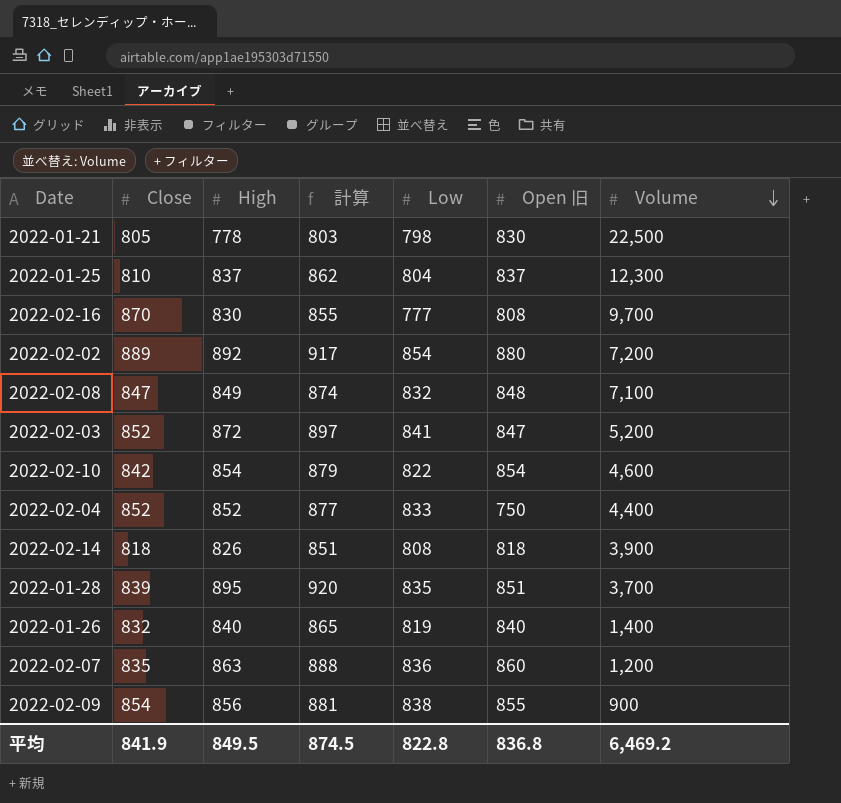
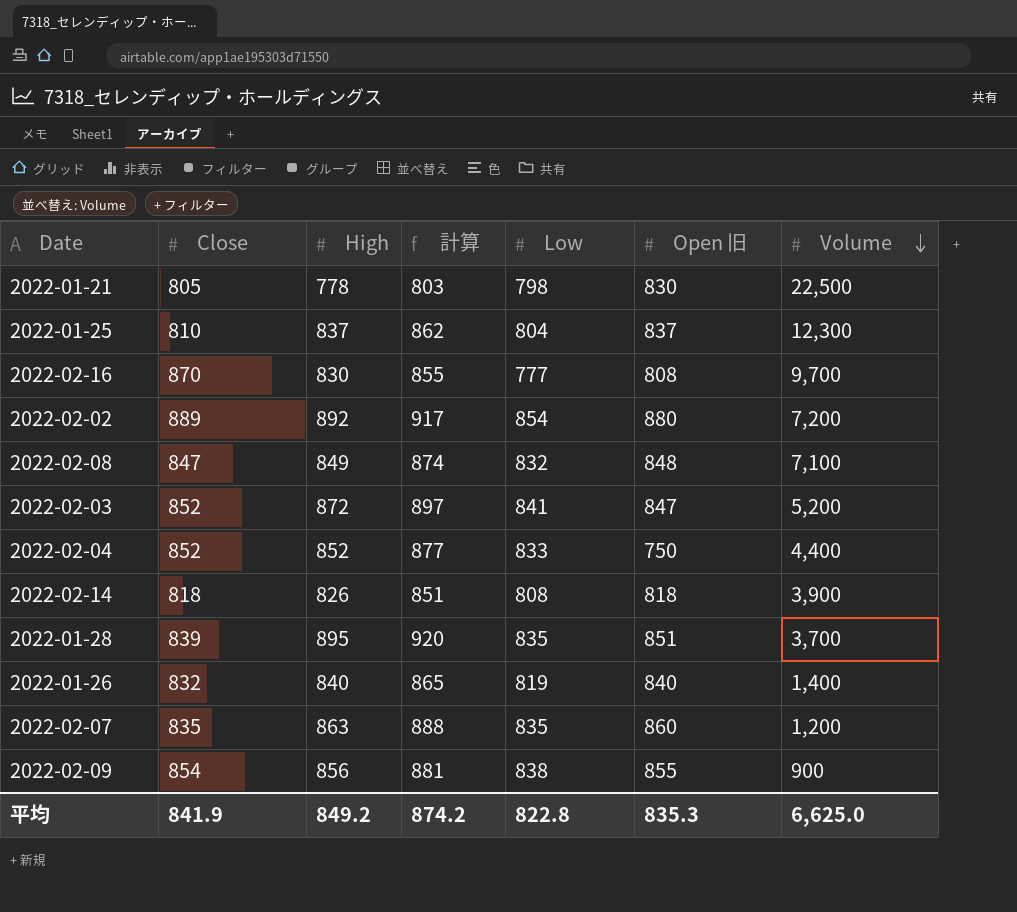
row 2022-02-10: 842 | 854 | 879 | 822 | 854 | 4,600 -> none
2022-02-07 | Low: 836 -> 835
平均 | High: 849.5 -> 849.2
平均 | 計算: 874.5 -> 874.2
平均 | Open 旧: 836.8 -> 835.3
平均 | Volume: 6,469.2 -> 6,625.0

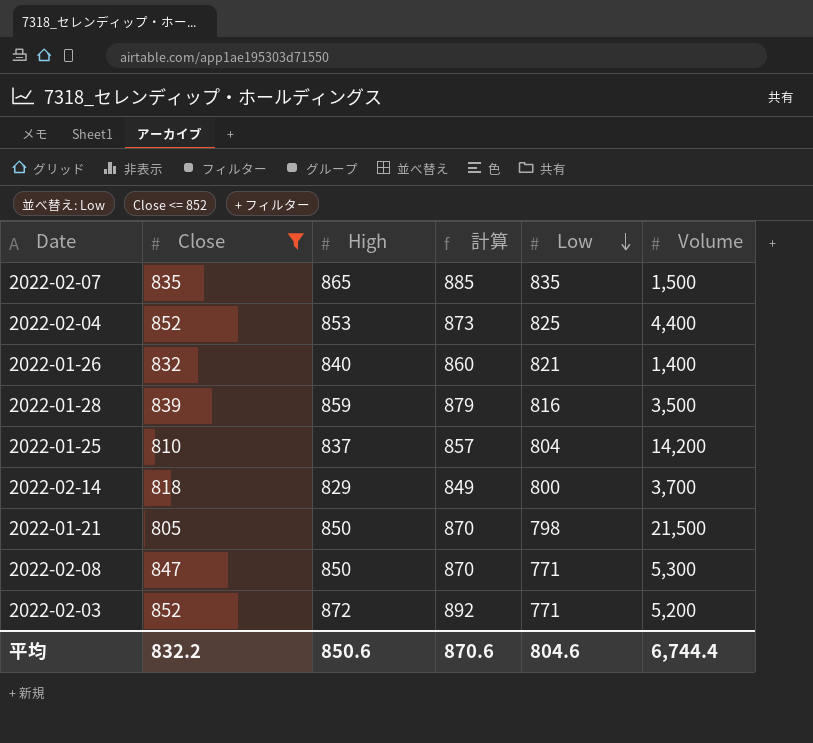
filter: none -> Close <= 852
row order: Volume descending -> Low descending
column Open 旧 | position: 6 -> none
column 計算 | formula: [High] + 25 -> [High] + 20
2022-02-07 | High: 863 -> 865
2022-02-07 | Volume: 1,200 -> 1,500
2022-02-04 | High: 852 -> 853
2022-02-04 | Low: 833 -> 825
2022-01-26 | Low: 819 -> 821
2022-01-28 | High: 895 -> 859
2022-01-28 | Low: 835 -> 816
2022-01-28 | Volume: 3,700 -> 3,500
2022-01-25 | Volume: 12,300 -> 14,200
2022-02-14 | High: 826 -> 829
2022-02-14 | Low: 808 -> 800
2022-02-14 | Volume: 3,900 -> 3,700
2022-01-21 | High: 778 -> 850
2022-01-21 | Volume: 22,500 -> 21,500
2022-02-08 | High: 849 -> 850
2022-02-08 | Low: 832 -> 771
2022-02-08 | Volume: 7,100 -> 5,300
2022-02-03 | Low: 841 -> 771
平均 | Close: 841.9 -> 832.2
平均 | High: 849.2 -> 850.6
平均 | 計算: 874.2 -> 870.6
平均 | Low: 822.8 -> 804.6
平均 | Volume: 6,625.0 -> 6,744.4

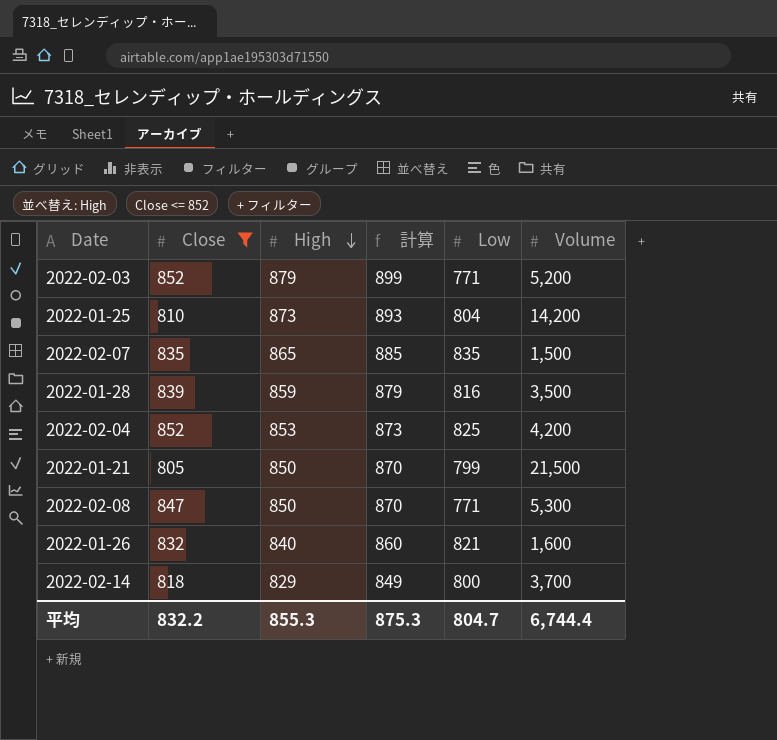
row order: Low descending -> High descending
2022-02-03 | High: 872 -> 879
2022-02-03 | 計算: 892 -> 899
2022-01-25 | High: 837 -> 873
2022-01-25 | 計算: 857 -> 893
2022-02-04 | Volume: 4,400 -> 4,200
2022-01-21 | Low: 798 -> 799
2022-01-26 | Volume: 1,400 -> 1,600
平均 | High: 850.6 -> 855.3
平均 | 計算: 870.6 -> 875.3
平均 | Low: 804.6 -> 804.7

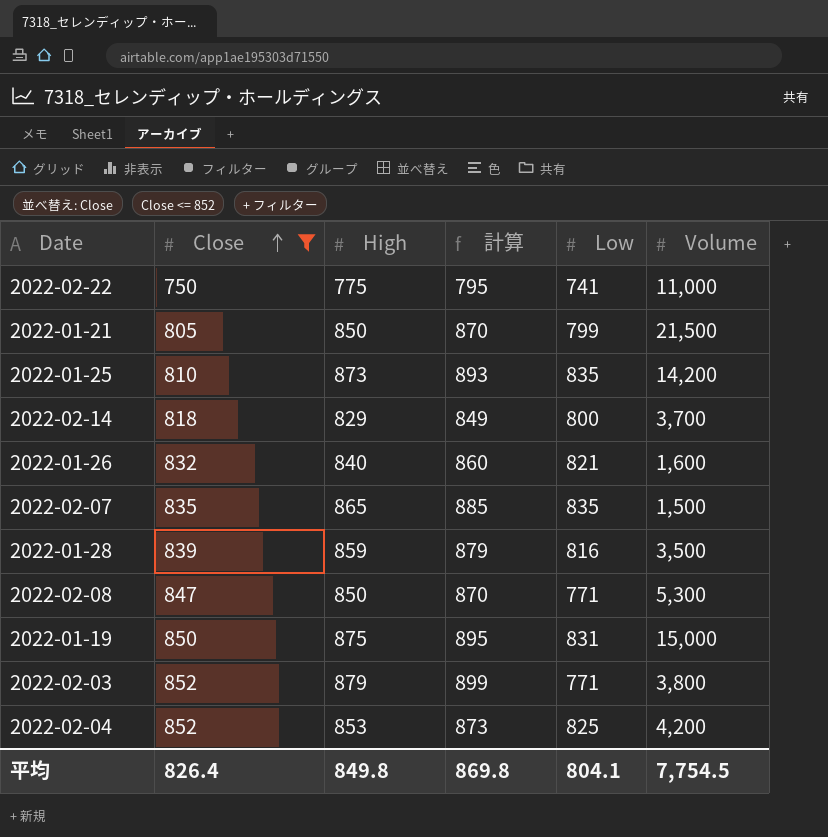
row order: High descending -> Close ascending
row 2022-02-22: none -> 750 | 775 | 795 | 741 | 11,000
2022-01-25 | Low: 804 -> 835
row 2022-01-19: none -> 850 | 875 | 895 | 831 | 15,000
2022-02-03 | Volume: 5,200 -> 3,800
平均 | Close: 832.2 -> 826.4
平均 | High: 855.3 -> 849.8
平均 | 計算: 875.3 -> 869.8
平均 | Low: 804.7 -> 804.1
平均 | Volume: 6,744.4 -> 7,754.5

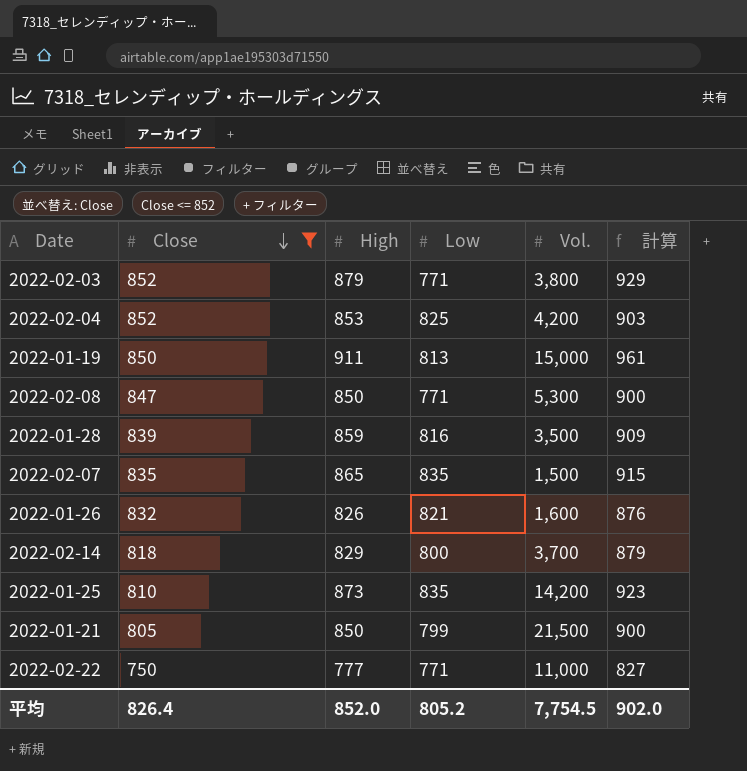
row order: Close ascending -> Close descending
column name: Volume -> Vol.
column 計算 | formula: [High] + 20 -> [High] + 50
column 計算 | position: 4 -> 6
2022-01-19 | High: 875 -> 911
2022-01-19 | Low: 831 -> 813
2022-01-26 | High: 840 -> 826
2022-02-22 | High: 775 -> 777
2022-02-22 | Low: 741 -> 771
平均 | High: 849.8 -> 852.0
平均 | Low: 804.1 -> 805.2
平均 | 計算: 869.8 -> 902.0

